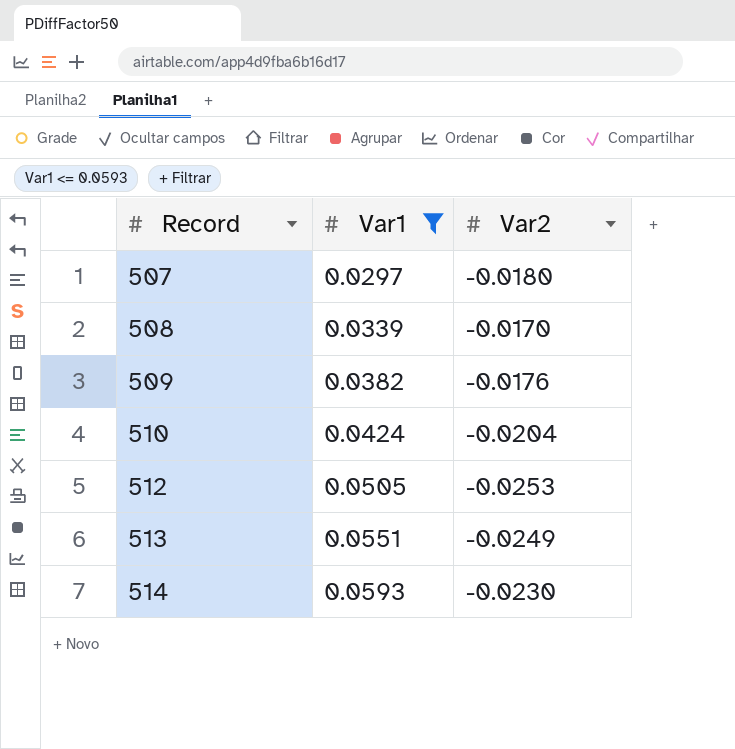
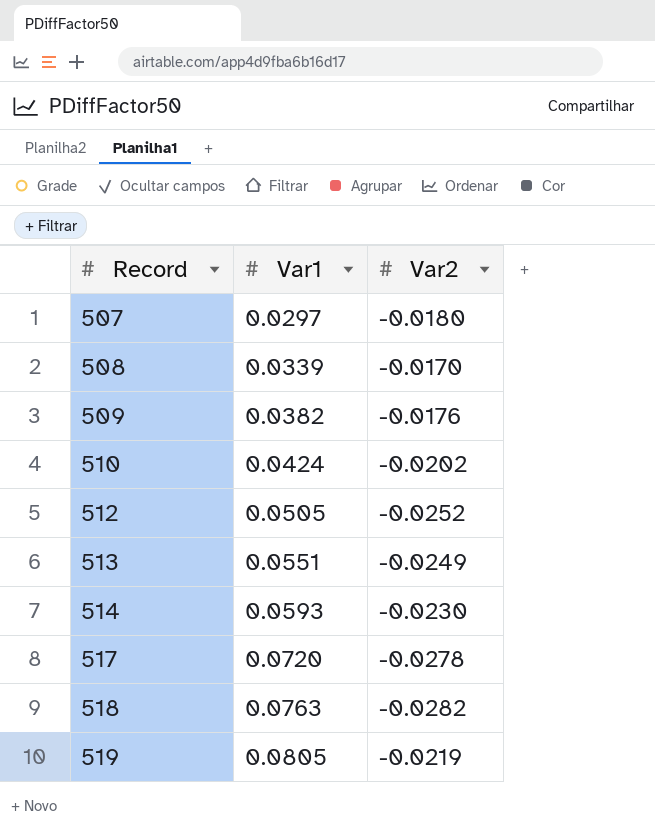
filter: Var1 <= 0.0593 -> none
510 | Var2: -0.0204 -> -0.0202
512 | Var2: -0.0253 -> -0.0252

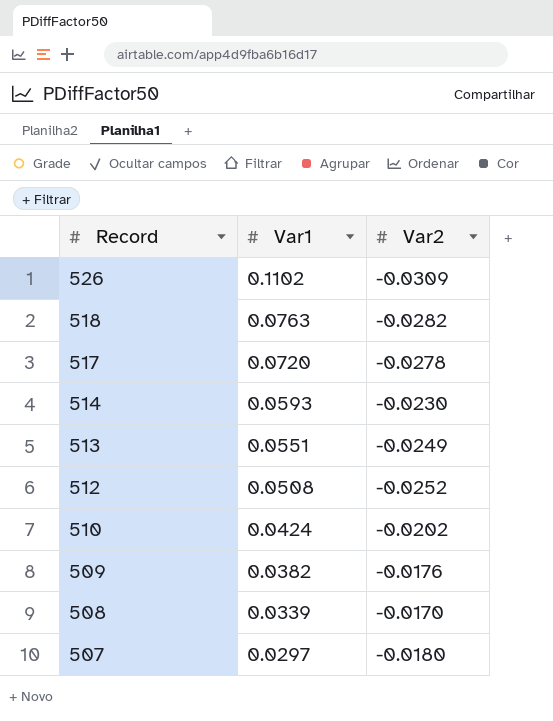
row order: Record ascending -> Record descending
row 519: 0.0805 | -0.0219 -> none
row 526: none -> 0.1102 | -0.0309
512 | Var1: 0.0505 -> 0.0508

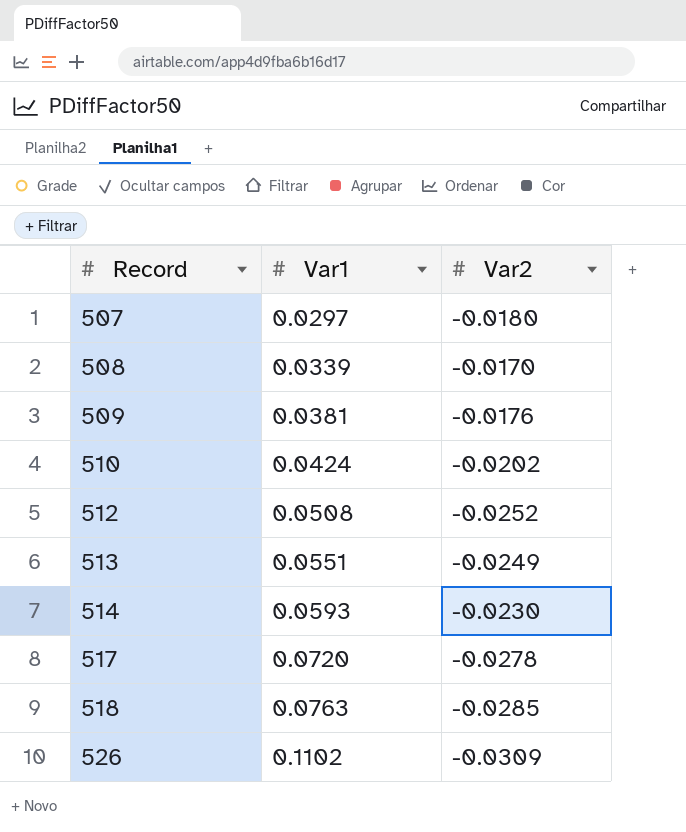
row order: Record descending -> Record ascending
509 | Var1: 0.0382 -> 0.0381
518 | Var2: -0.0282 -> -0.0285

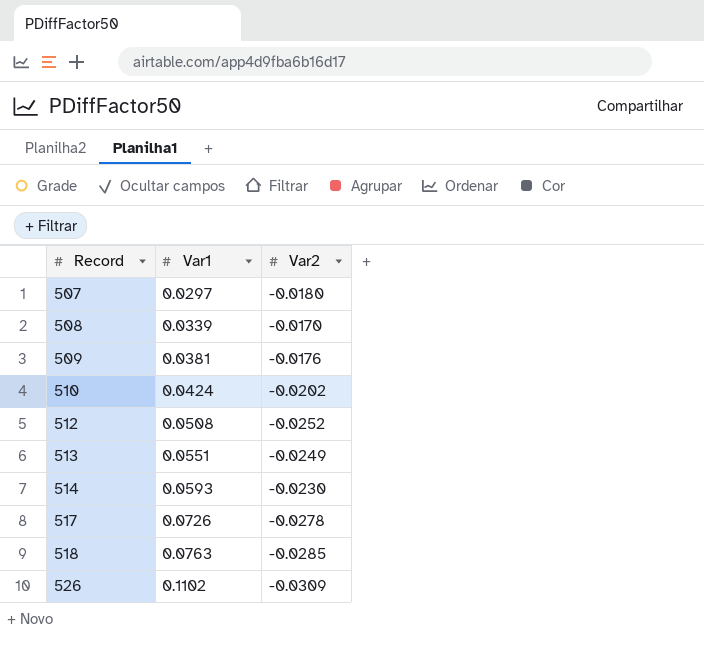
517 | Var1: 0.0720 -> 0.0726

